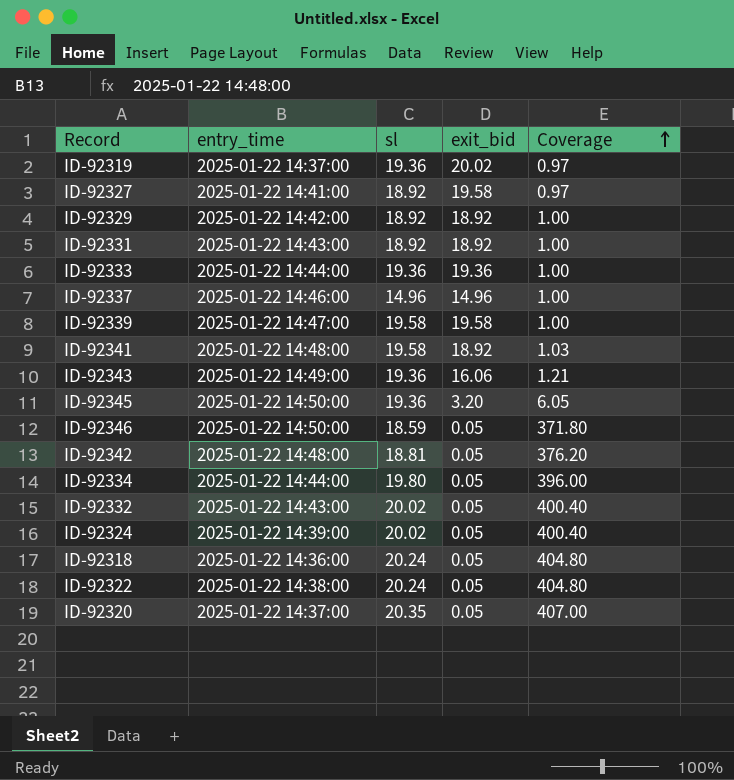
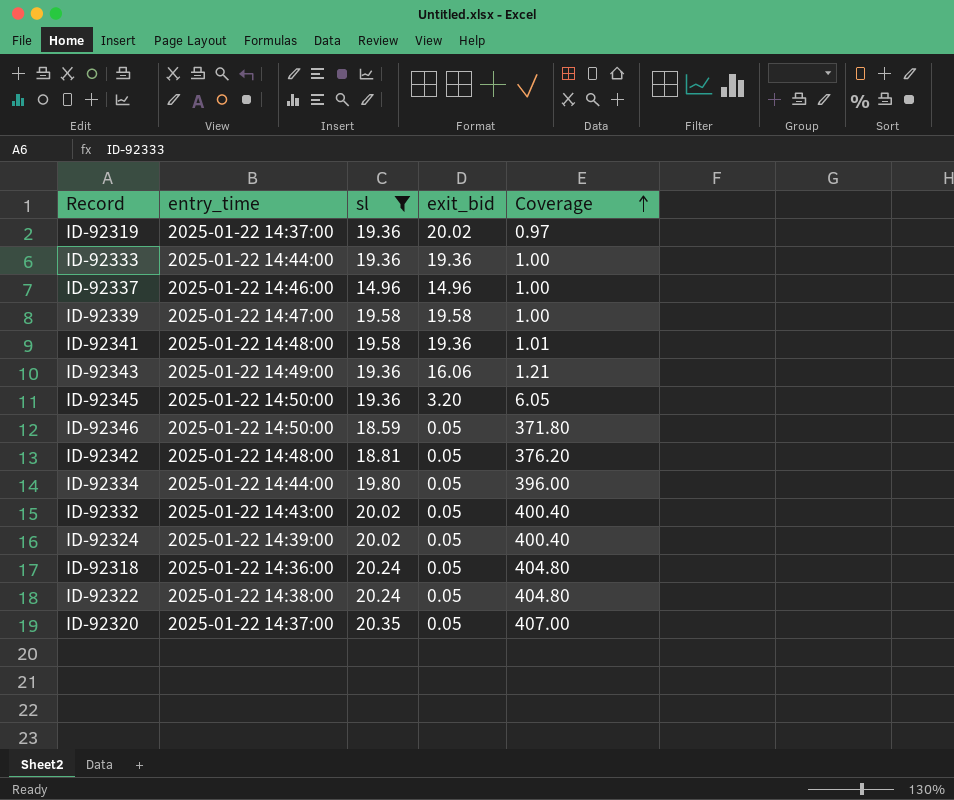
filter: none -> sl != 18.92
ID-92341 | exit_bid: 18.92 -> 19.36
ID-92341 | Coverage: 1.03 -> 1.01

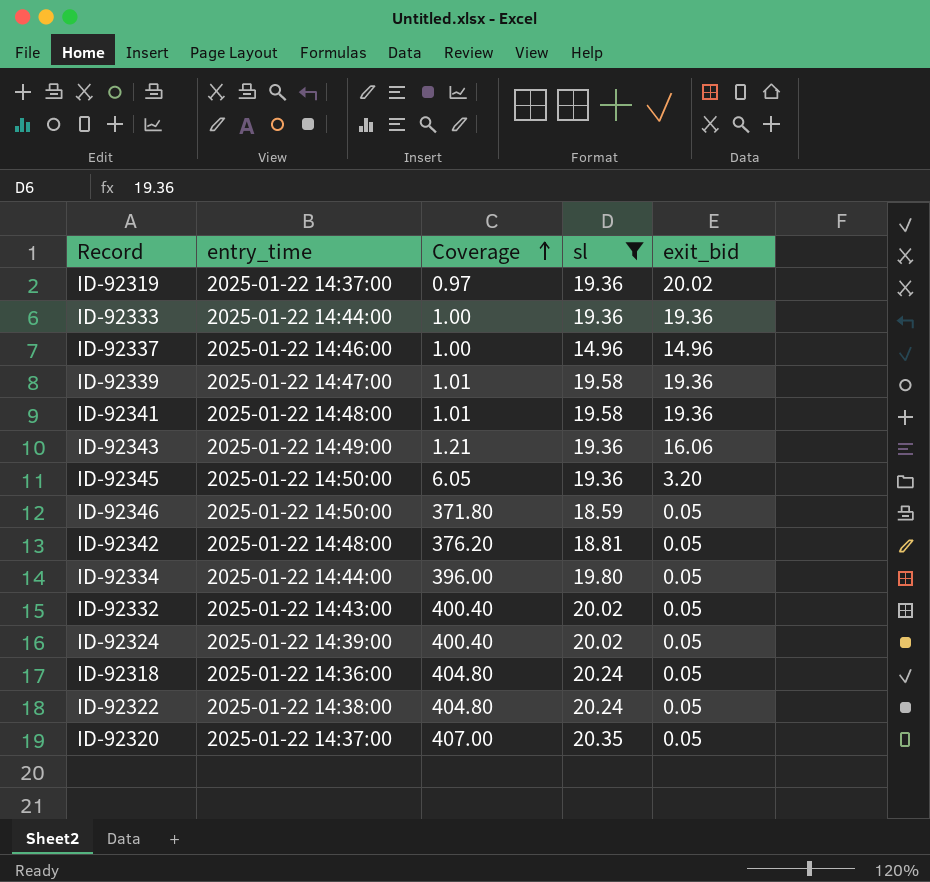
column Coverage | position: 5 -> 3
ID-92339 | Coverage: 1.00 -> 1.01
ID-92339 | exit_bid: 19.58 -> 19.36

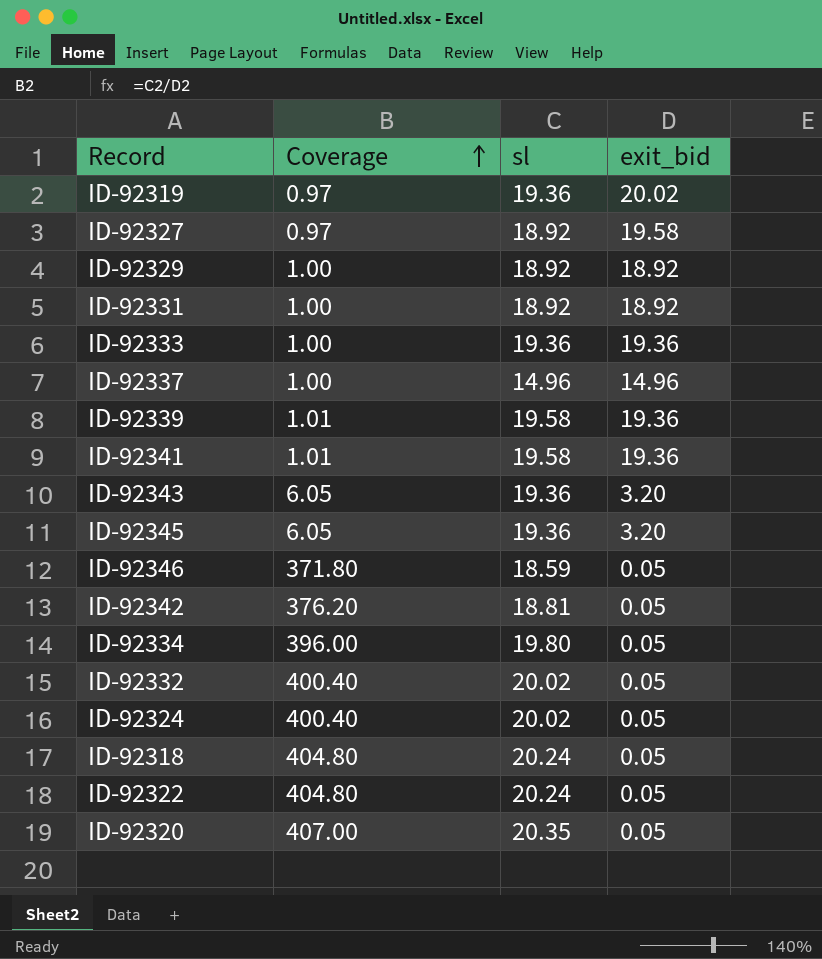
filter: sl != 18.92 -> none
column entry_time | position: 2 -> none
ID-92343 | Coverage: 1.21 -> 6.05
ID-92343 | exit_bid: 16.06 -> 3.20

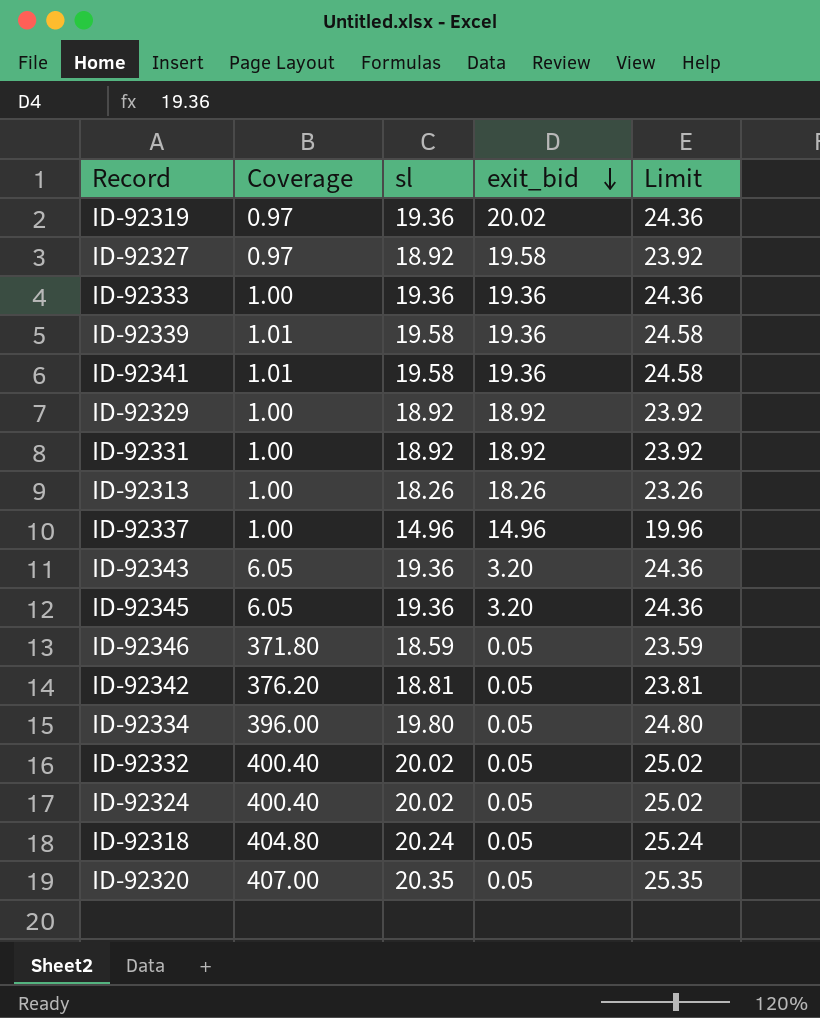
row order: Coverage ascending -> exit_bid descending
column Limit | formula: none -> [sl] + 5
row ID-92322: 404.80 | 20.24 | 0.05 -> none
row ID-92313: none -> 1.00 | 18.26 | 18.26 | 23.26

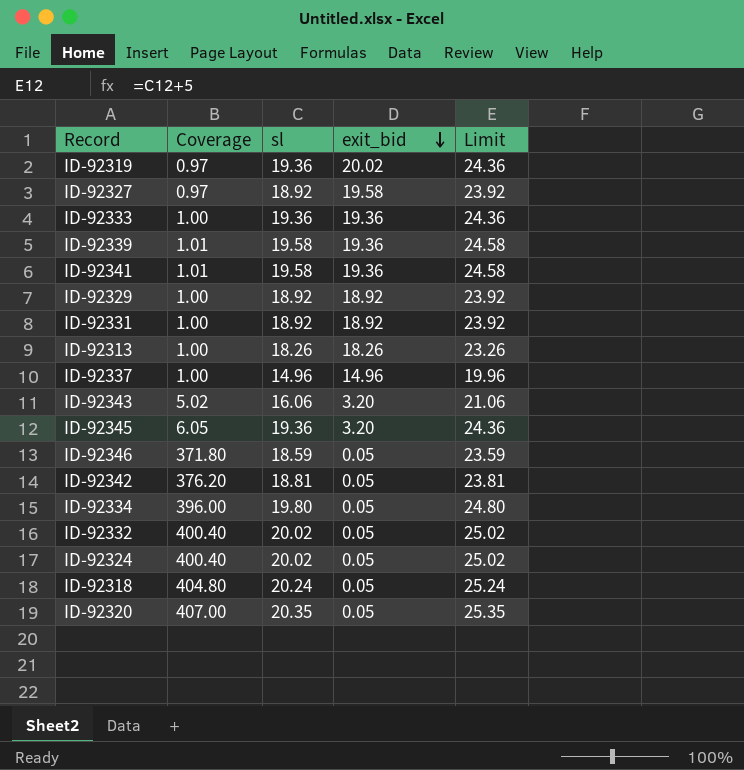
ID-92343 | Coverage: 6.05 -> 5.02
ID-92343 | sl: 19.36 -> 16.06
ID-92343 | Limit: 24.36 -> 21.06

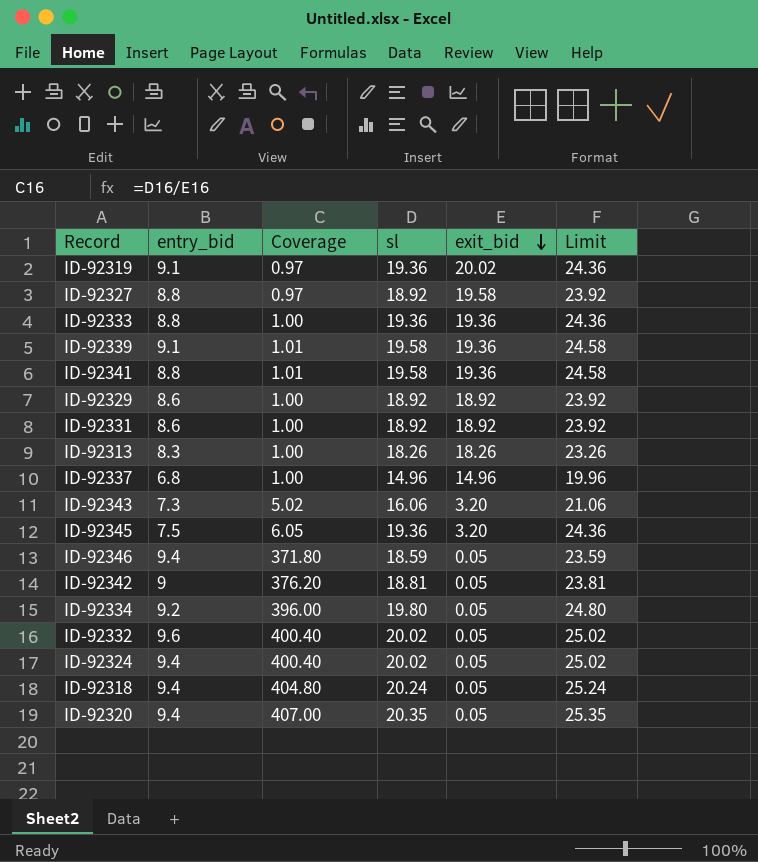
column entry_bid | position: none -> 2

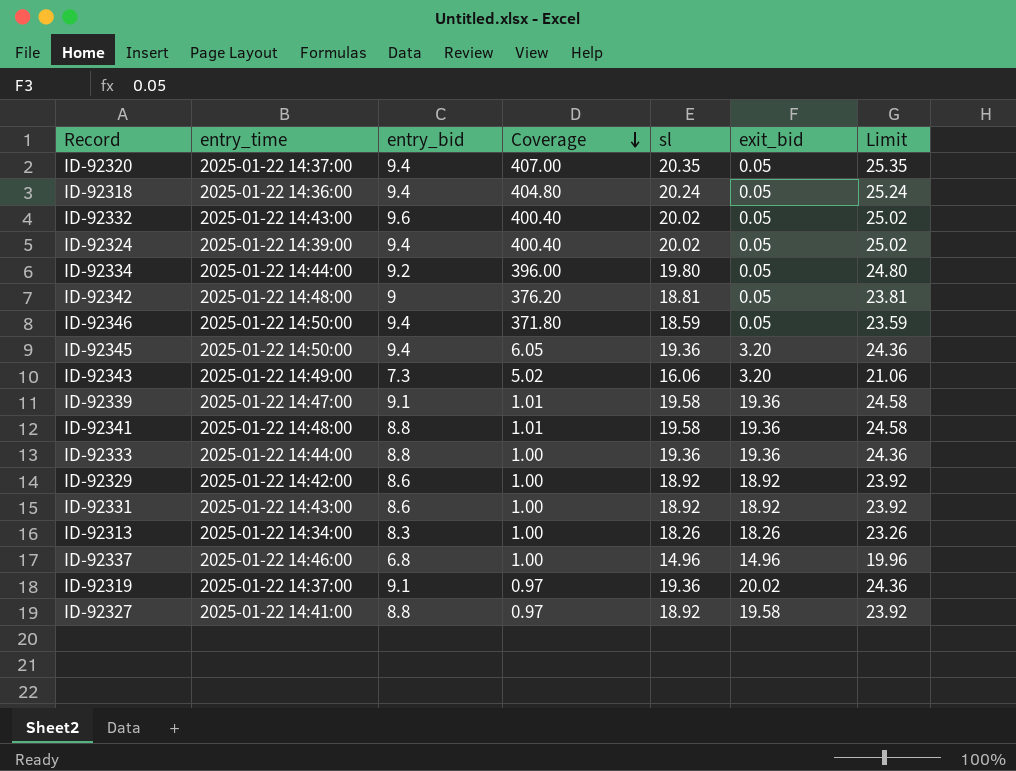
row order: exit_bid descending -> Coverage descending
column entry_time | position: none -> 2
ID-92345 | entry_bid: 7.5 -> 9.4

